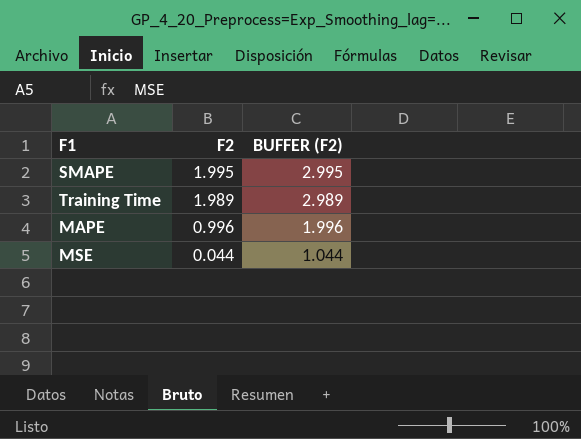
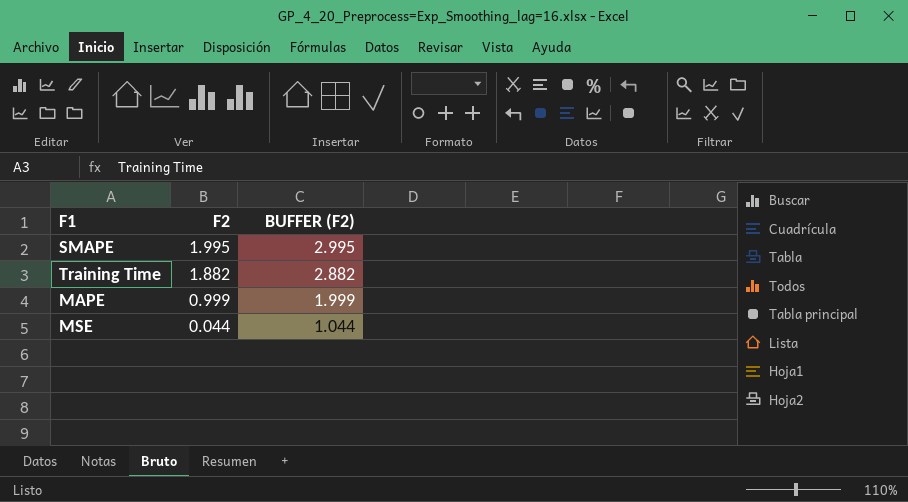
Training Time | F2: 1.989 -> 1.882
Training Time | BUFFER (F2): 2.989 -> 2.882
MAPE | F2: 0.996 -> 0.999
MAPE | BUFFER (F2): 1.996 -> 1.999

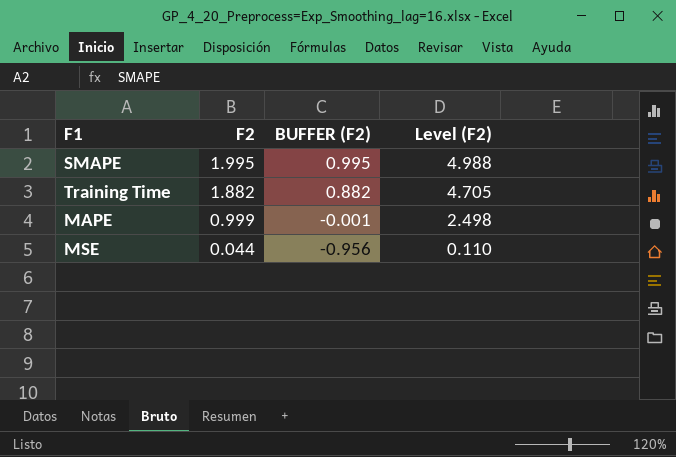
column BUFFER (F2) | formula: [F2] + 1 -> [F2] - 1
column Level (F2) | formula: none -> [F2] * 2.5

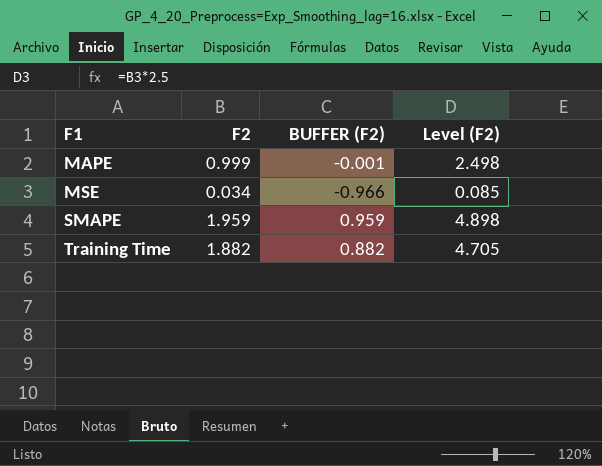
row order: F2 descending -> F1 ascending
MSE | F2: 0.044 -> 0.034
MSE | BUFFER (F2): -0.956 -> -0.966
MSE | Level (F2): 0.110 -> 0.085
SMAPE | F2: 1.995 -> 1.959
SMAPE | BUFFER (F2): 0.995 -> 0.959
SMAPE | Level (F2): 4.988 -> 4.898

